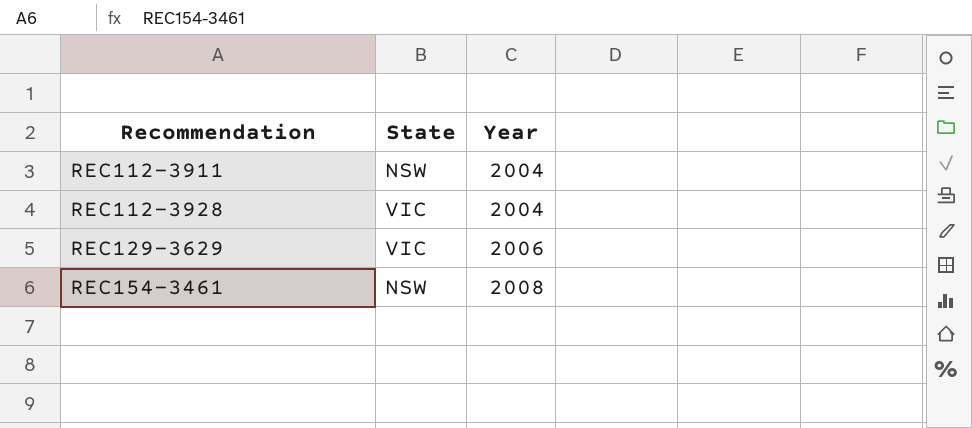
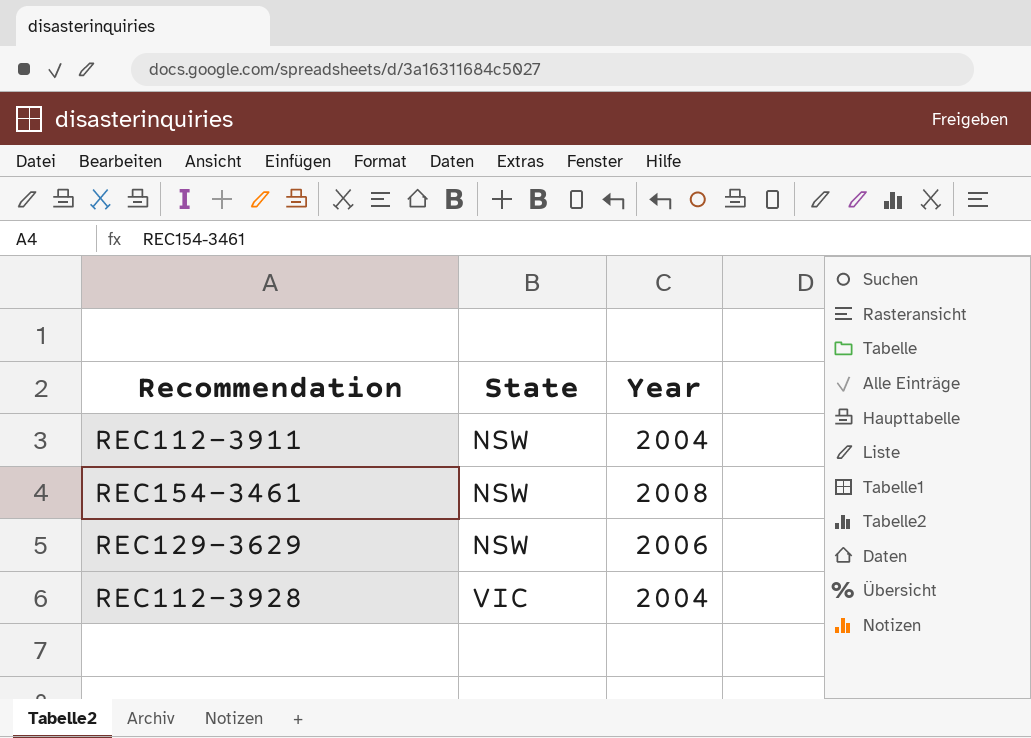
row order: Recommendation ascending -> State ascending
REC129-3629 | State: VIC -> NSW

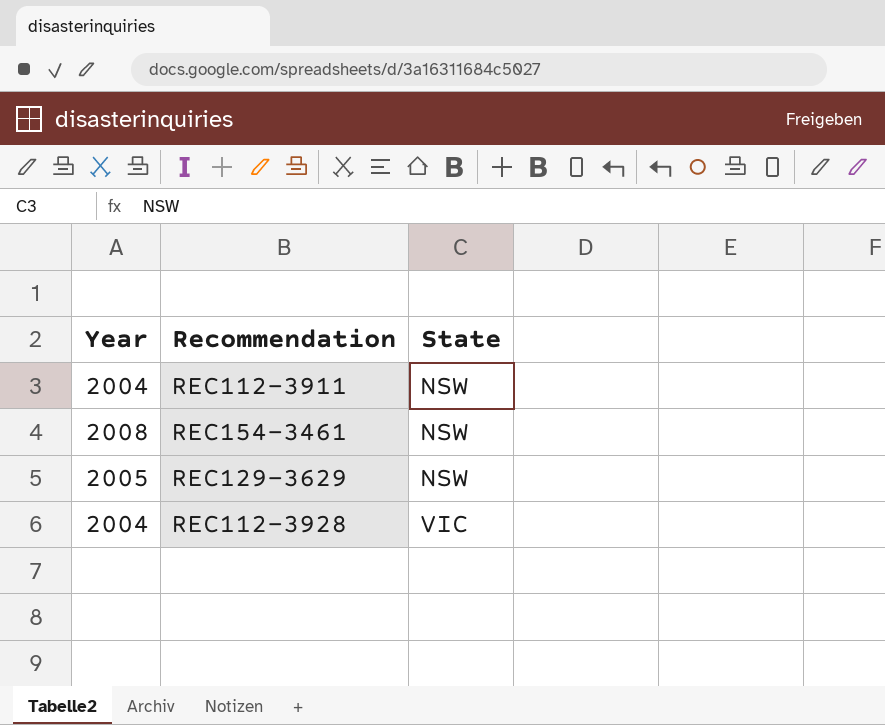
column Year | position: 3 -> 1
REC129-3629 | Year: 2006 -> 2005

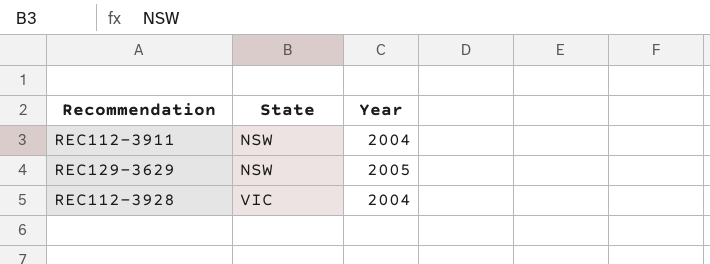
column Year | position: 1 -> 3
row REC154-3461: 2008 | NSW -> none

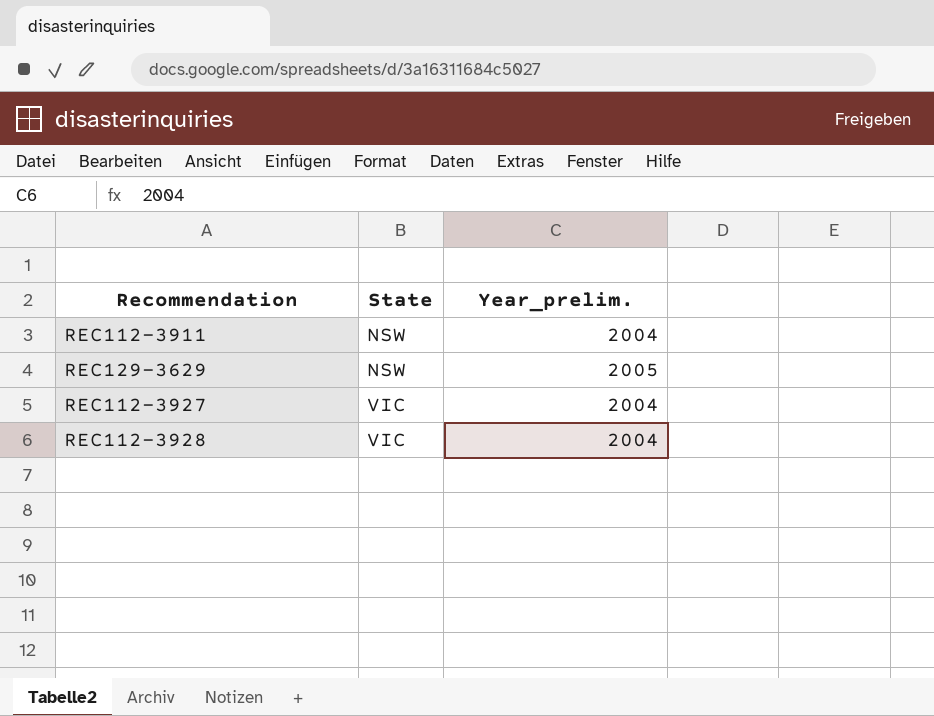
column name: Year -> Year_prelim.
row REC112-3927: none -> VIC | 2004

